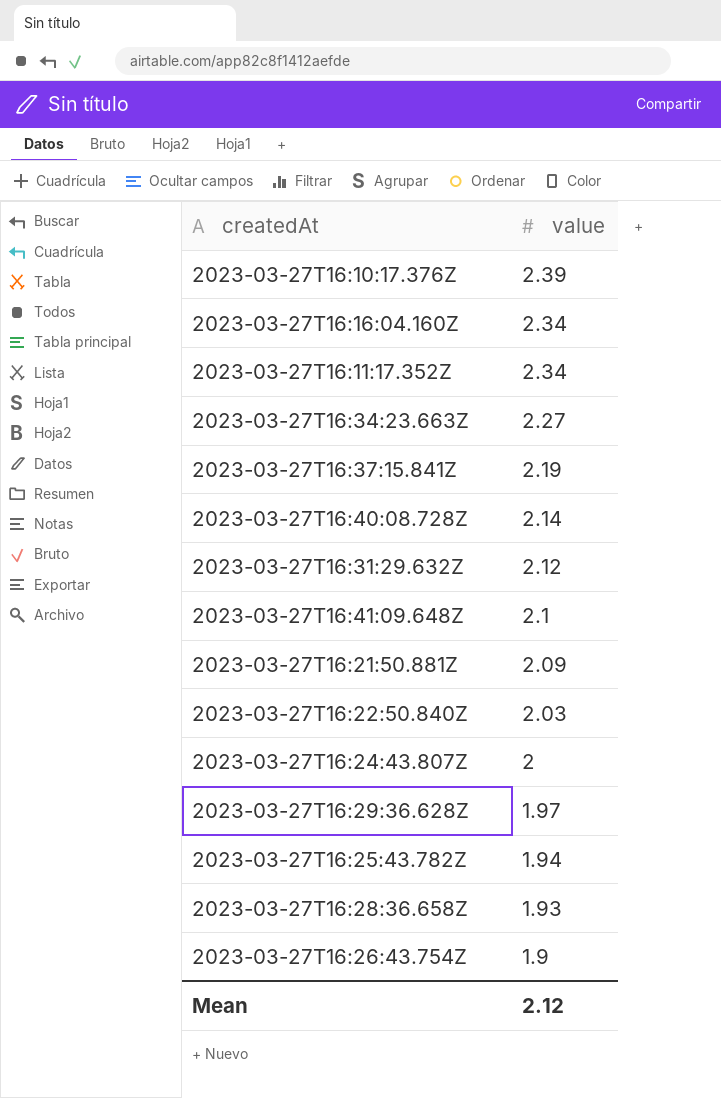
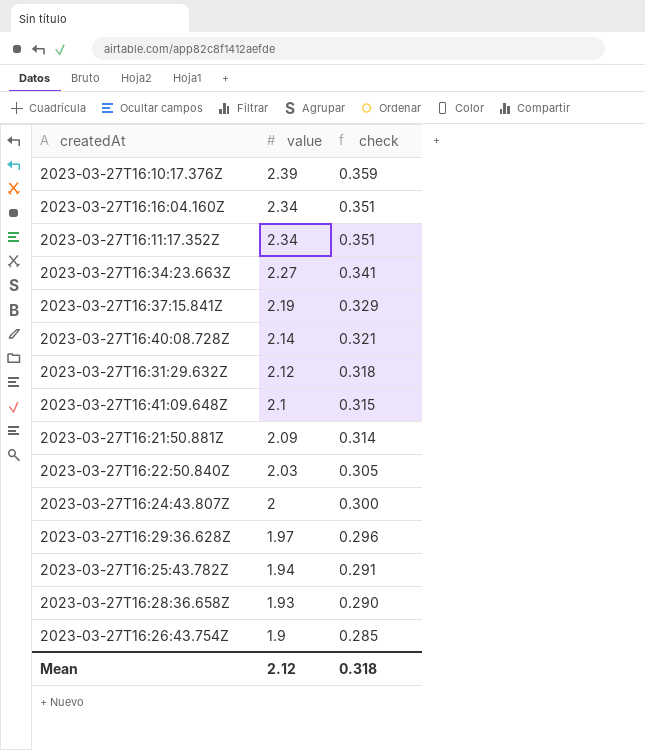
column check | formula: none -> [value] * 0.15

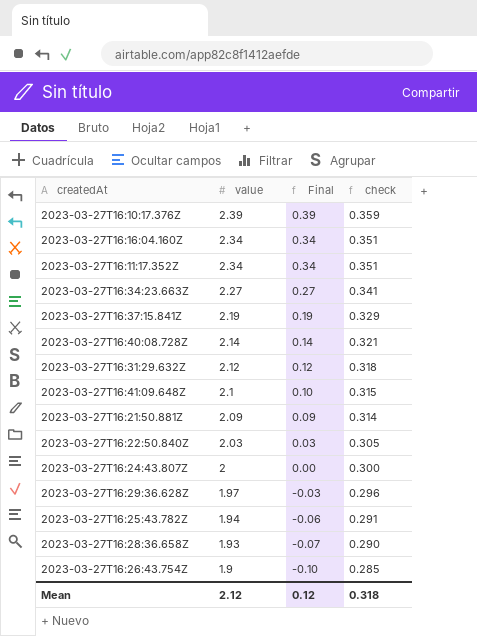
column Final | formula: none -> [value] - 2

